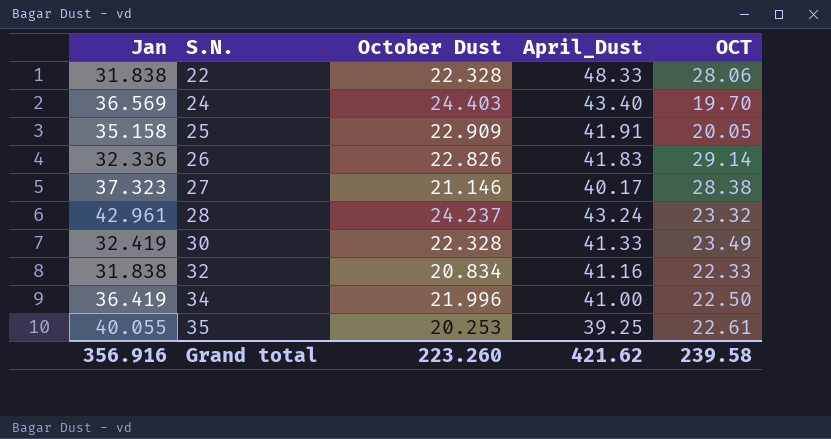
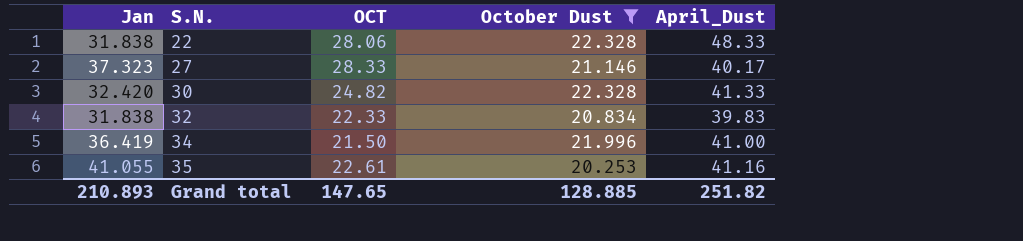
filter: none -> October Dust <= 22.328
column OCT | position: 5 -> 3
27 | OCT: 28.38 -> 28.33
30 | Jan: 32.419 -> 32.420
30 | OCT: 23.49 -> 24.82
32 | April_Dust: 41.16 -> 39.83
34 | OCT: 22.50 -> 21.50
35 | Jan: 40.055 -> 41.055
35 | April_Dust: 39.25 -> 41.16
Grand total | Jan: 356.916 -> 210.893
Grand total | OCT: 239.58 -> 147.65
Grand total | October Dust: 223.260 -> 128.885
Grand total | April_Dust: 421.62 -> 251.82

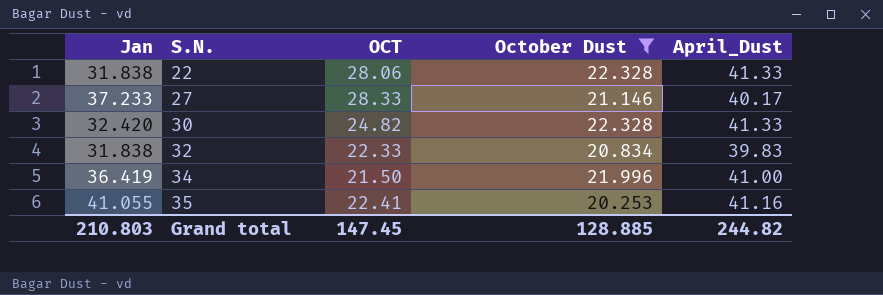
22 | April_Dust: 48.33 -> 41.33
27 | Jan: 37.323 -> 37.233
35 | OCT: 22.61 -> 22.41
Grand total | Jan: 210.893 -> 210.803
Grand total | OCT: 147.65 -> 147.45
Grand total | April_Dust: 251.82 -> 244.82

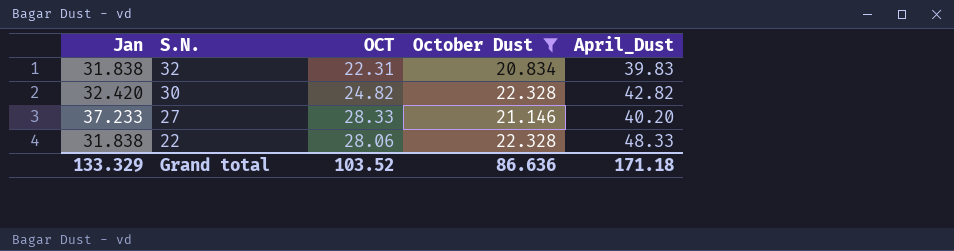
row order: S.N. ascending -> S.N. descending
row 34: 36.419 | 21.50 | 21.996 | 41.00 -> none
row 35: 41.055 | 22.41 | 20.253 | 41.16 -> none
32 | OCT: 22.33 -> 22.31
30 | April_Dust: 41.33 -> 42.82
27 | April_Dust: 40.17 -> 40.20
22 | April_Dust: 41.33 -> 48.33
Grand total | Jan: 210.803 -> 133.329
Grand total | OCT: 147.45 -> 103.52
Grand total | October Dust: 128.885 -> 86.636
Grand total | April_Dust: 244.82 -> 171.18

